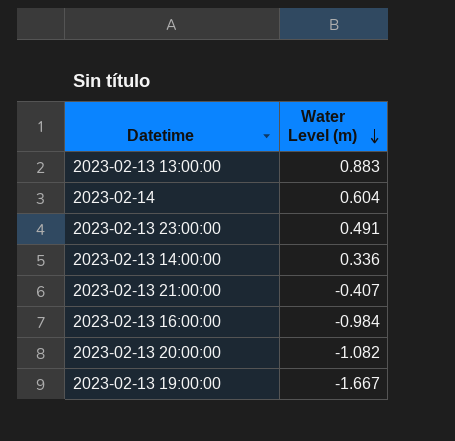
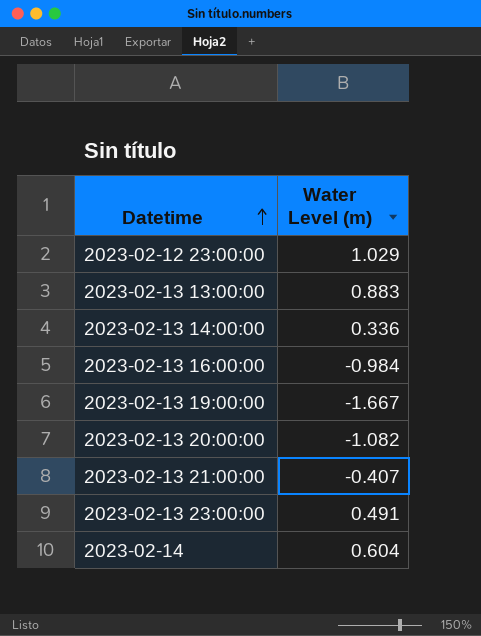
row order: Water Level (m) descending -> Datetime ascending
row 2023-02-12 23:00:00: none -> 1.029

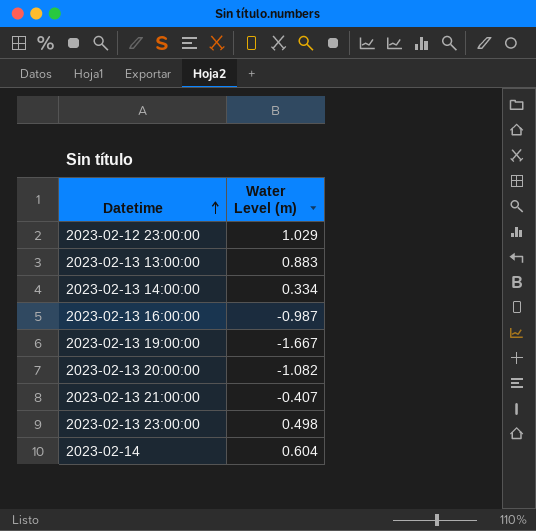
2023-02-13 14:00:00 | Water Level (m): 0.336 -> 0.334
2023-02-13 16:00:00 | Water Level (m): -0.984 -> -0.987
2023-02-13 23:00:00 | Water Level (m): 0.491 -> 0.498

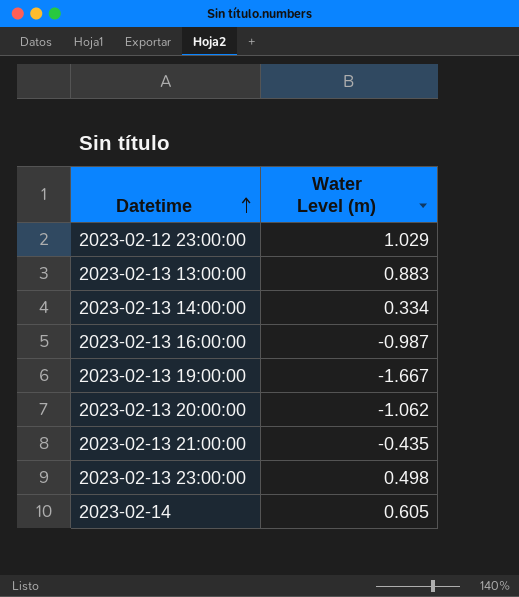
2023-02-13 20:00:00 | Water Level (m): -1.082 -> -1.062
2023-02-13 21:00:00 | Water Level (m): -0.407 -> -0.435
2023-02-14 | Water Level (m): 0.604 -> 0.605

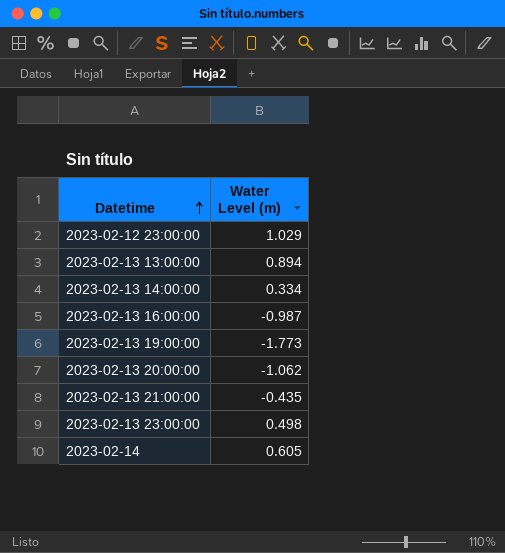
2023-02-13 13:00:00 | Water Level (m): 0.883 -> 0.894
2023-02-13 19:00:00 | Water Level (m): -1.667 -> -1.773

